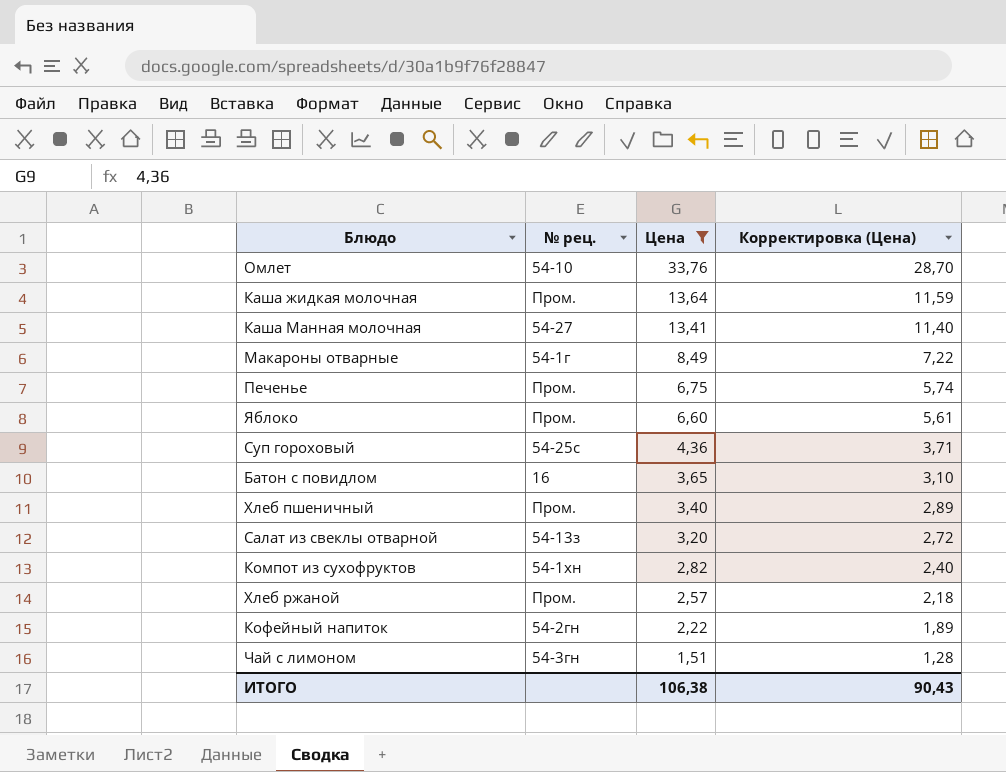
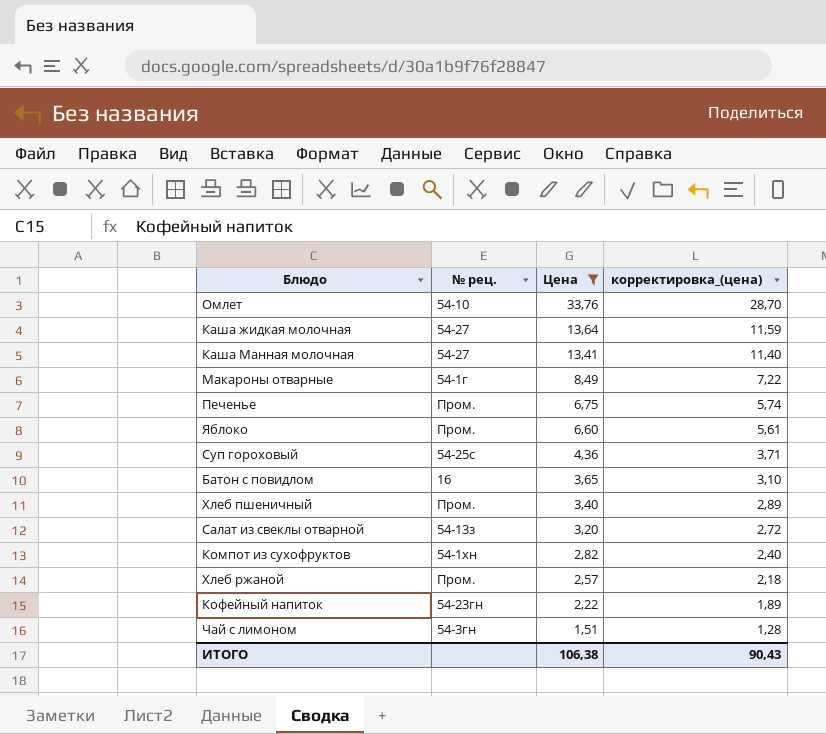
column name: Корректировка (Цена) -> корректировка_(цена)
Каша жидкая молочная | № рец.: Пром. -> 54-27
Кофейный напиток | № рец.: 54-2гн -> 54-23гн

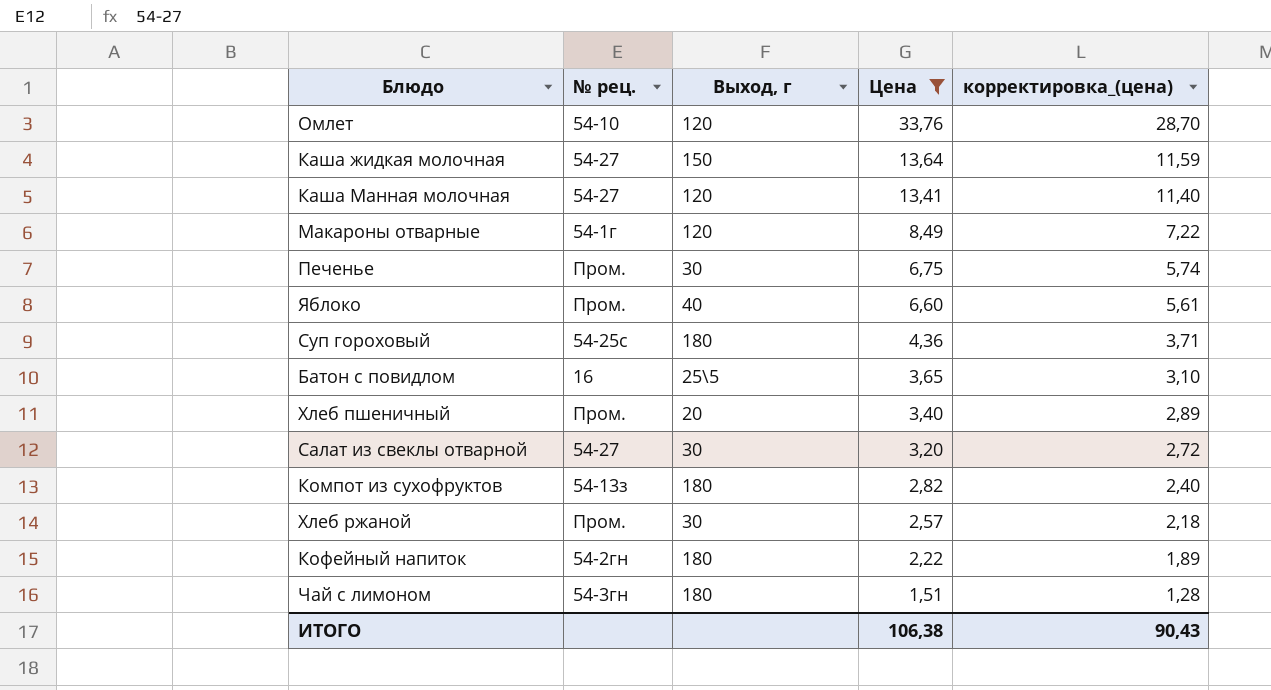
column Выход, г | position: none -> 3
Салат из свеклы отварной | № рец.: 54-13з -> 54-27
Компот из сухофруктов | № рец.: 54-1хн -> 54-13з
Кофейный напиток | № рец.: 54-23гн -> 54-2гн

